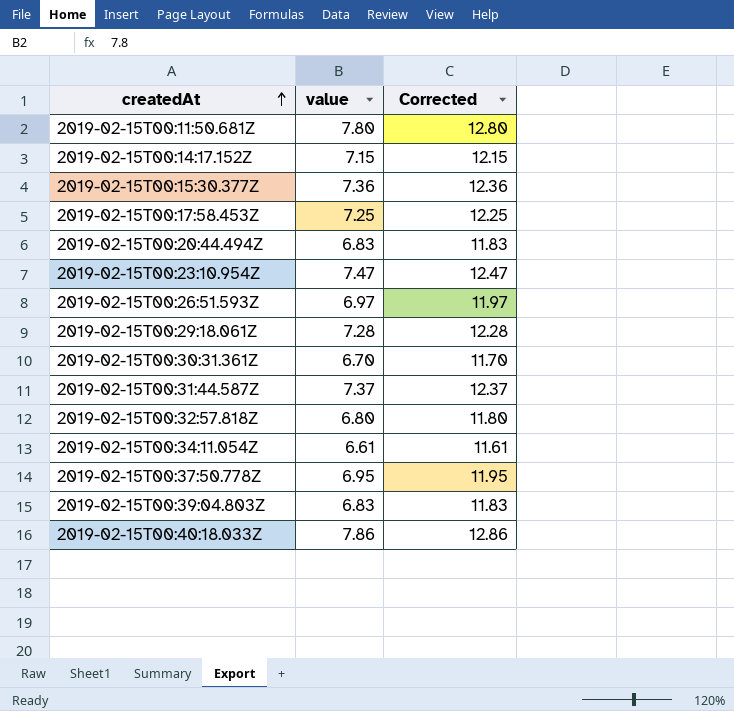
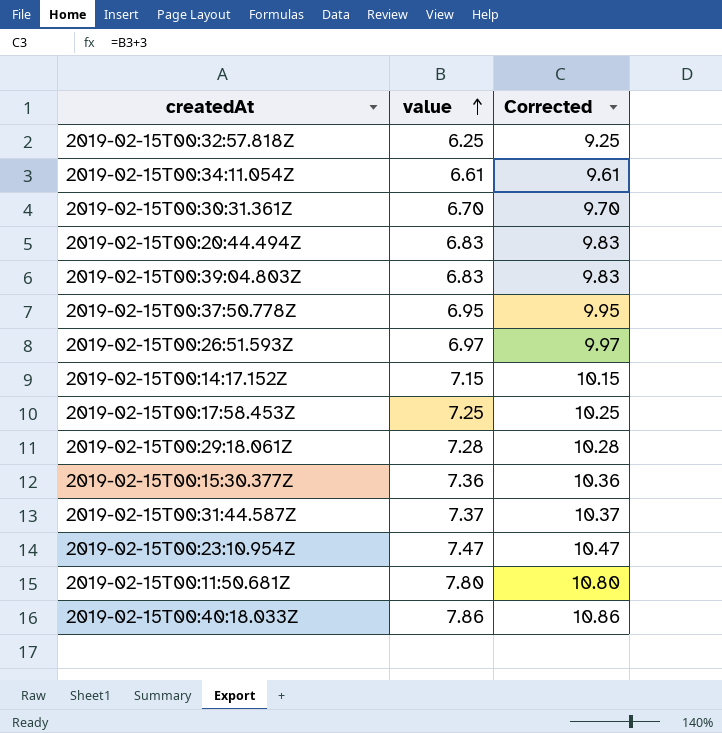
row order: createdAt ascending -> value ascending
column Corrected | formula: [value] + 5 -> [value] + 3
2019-02-15T00:32:57.818Z | value: 6.80 -> 6.25

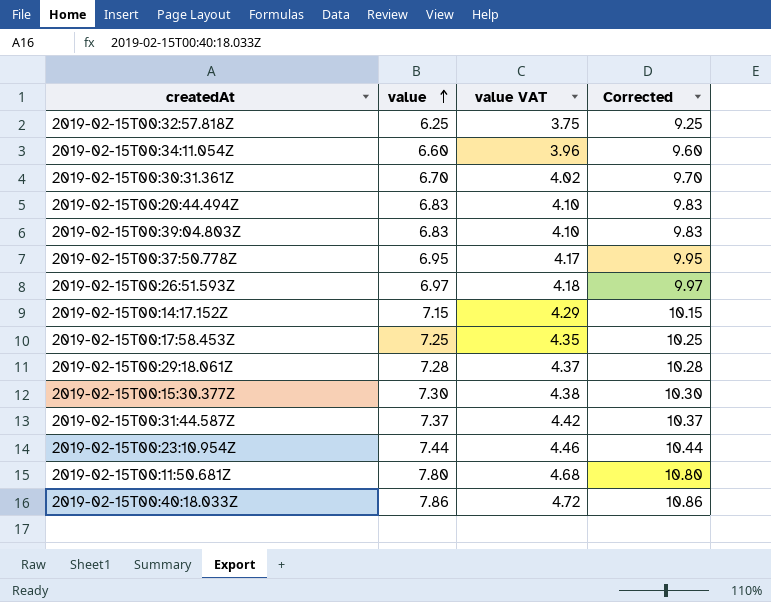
column value VAT | formula: none -> [value] * 0.6
2019-02-15T00:34:11.054Z | value: 6.61 -> 6.60
2019-02-15T00:34:11.054Z | Corrected: 9.61 -> 9.60
2019-02-15T00:15:30.377Z | value: 7.36 -> 7.30
2019-02-15T00:15:30.377Z | Corrected: 10.36 -> 10.30
2019-02-15T00:23:10.954Z | value: 7.47 -> 7.44
2019-02-15T00:23:10.954Z | Corrected: 10.47 -> 10.44

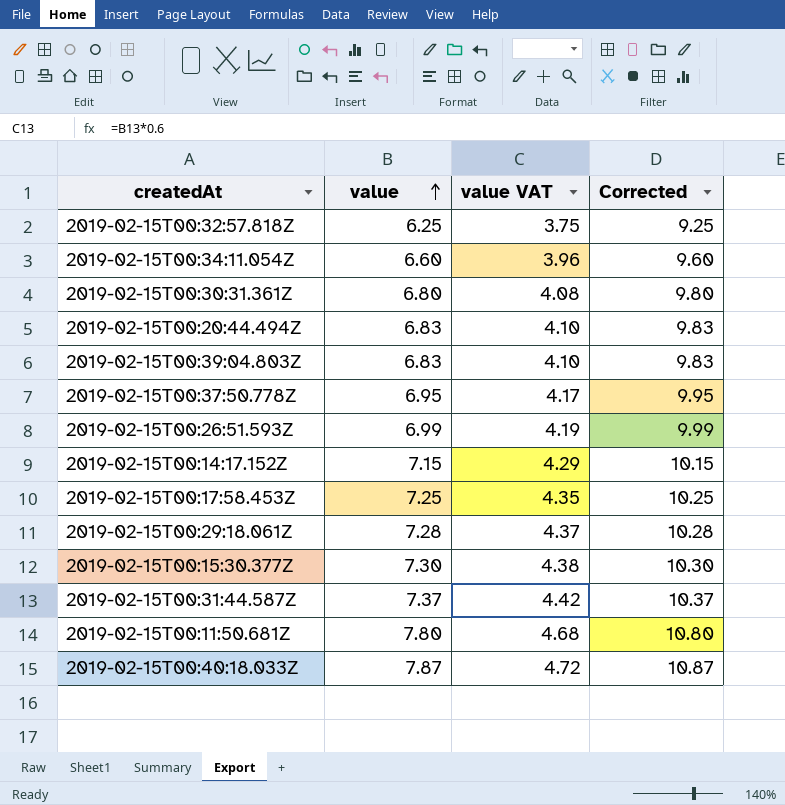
row 2019-02-15T00:23:10.954Z: 7.44 | 4.46 | 10.44 -> none
2019-02-15T00:30:31.361Z | value: 6.70 -> 6.80
2019-02-15T00:30:31.361Z | value VAT: 4.02 -> 4.08
2019-02-15T00:30:31.361Z | Corrected: 9.70 -> 9.80
2019-02-15T00:26:51.593Z | value: 6.97 -> 6.99
2019-02-15T00:26:51.593Z | value VAT: 4.18 -> 4.19
2019-02-15T00:26:51.593Z | Corrected: 9.97 -> 9.99
2019-02-15T00:40:18.033Z | value: 7.86 -> 7.87
2019-02-15T00:40:18.033Z | Corrected: 10.86 -> 10.87

